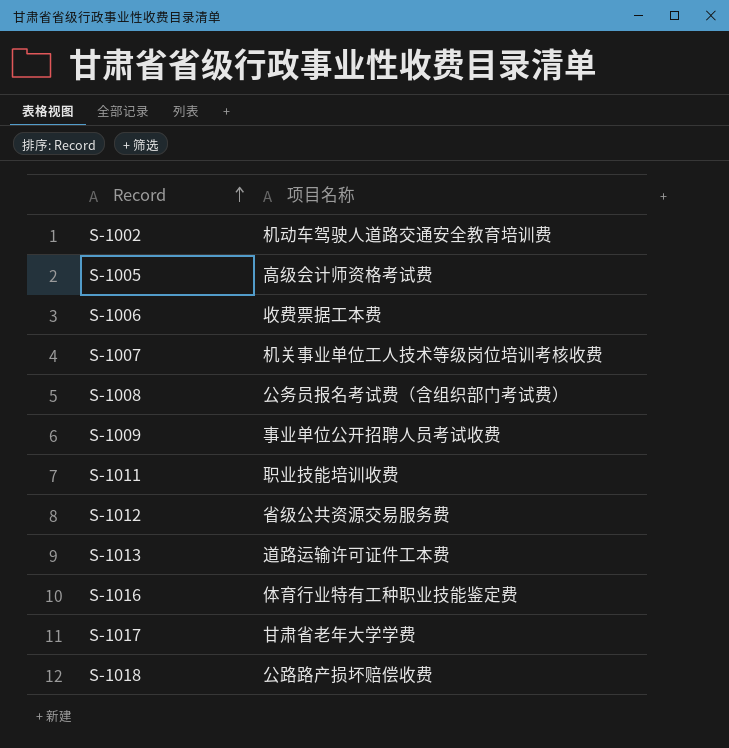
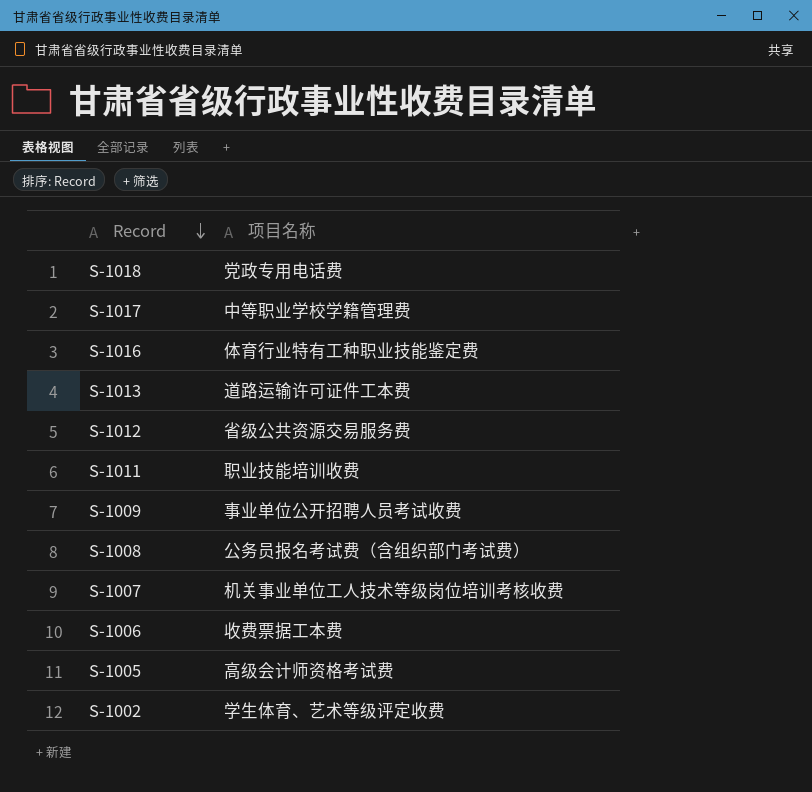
row order: Record ascending -> Record descending
S-1018 | 项目名称: 公路路产损坏赔偿收费 -> 党政专用电话费
S-1017 | 项目名称: 甘肃省老年大学学费 -> 中等职业学校学籍管理费
S-1002 | 项目名称: 机动车驾驶人道路交通安全教育培训费 -> 学生体育、艺术等级评定收费

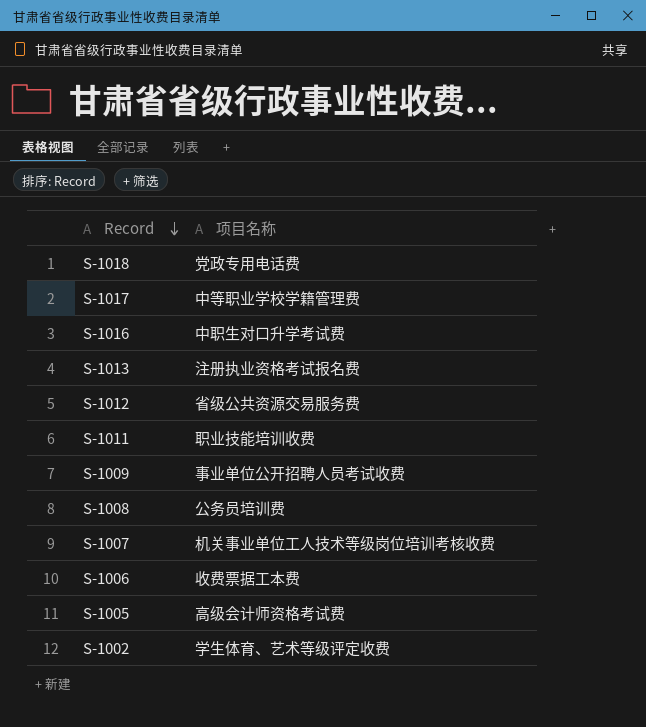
S-1016 | 项目名称: 体育行业特有工种职业技能鉴定费 -> 中职生对口升学考试费
S-1013 | 项目名称: 道路运输许可证件工本费 -> 注册执业资格考试报名费
S-1008 | 项目名称: 公务员报名考试费（含组织部门考试费） -> 公务员培训费

